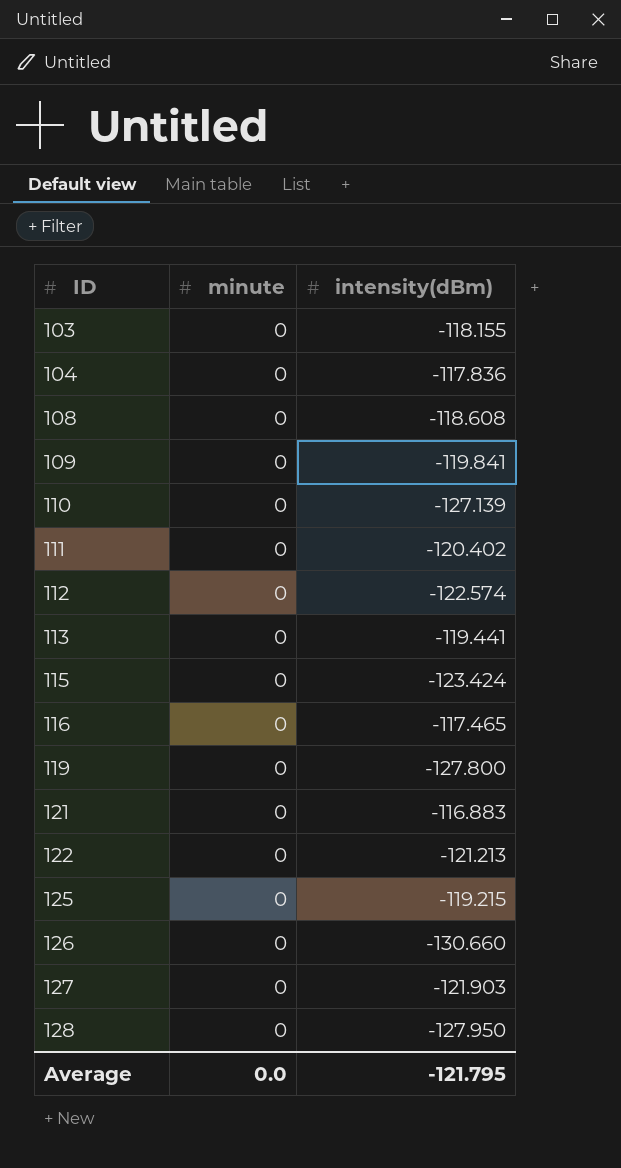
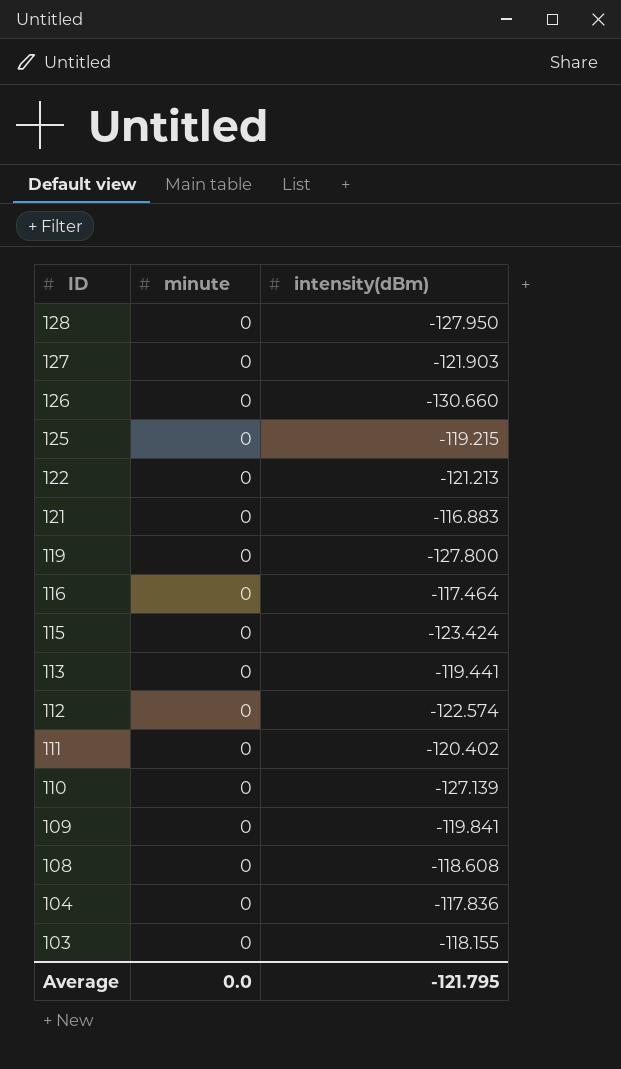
row order: ID ascending -> ID descending
116 | intensity(dBm): -117.465 -> -117.464

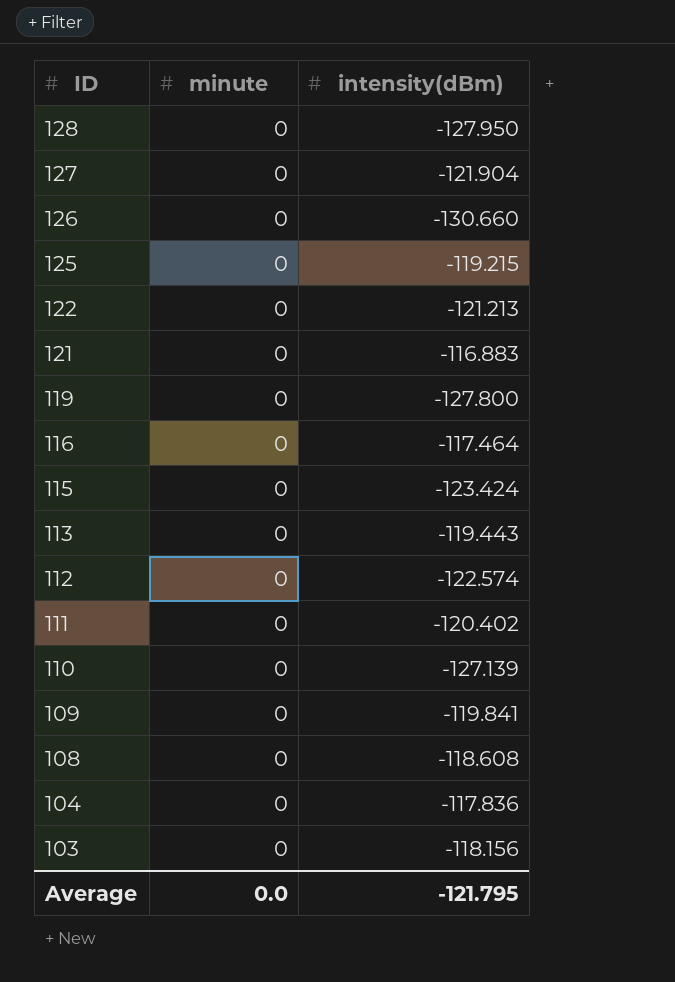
127 | intensity(dBm): -121.903 -> -121.904
113 | intensity(dBm): -119.441 -> -119.443
103 | intensity(dBm): -118.155 -> -118.156

